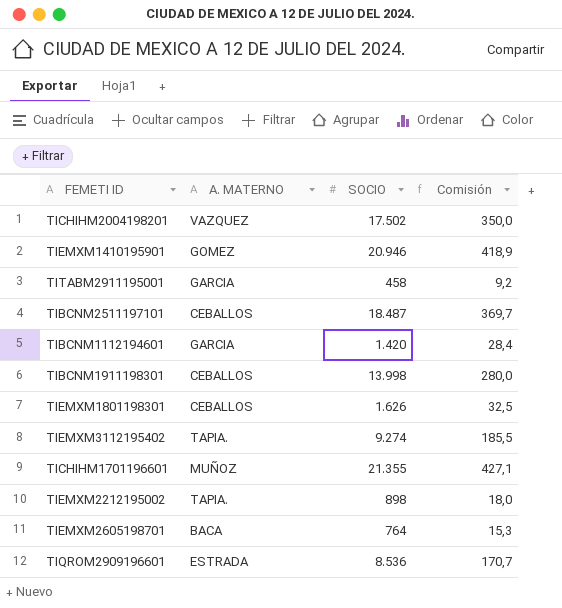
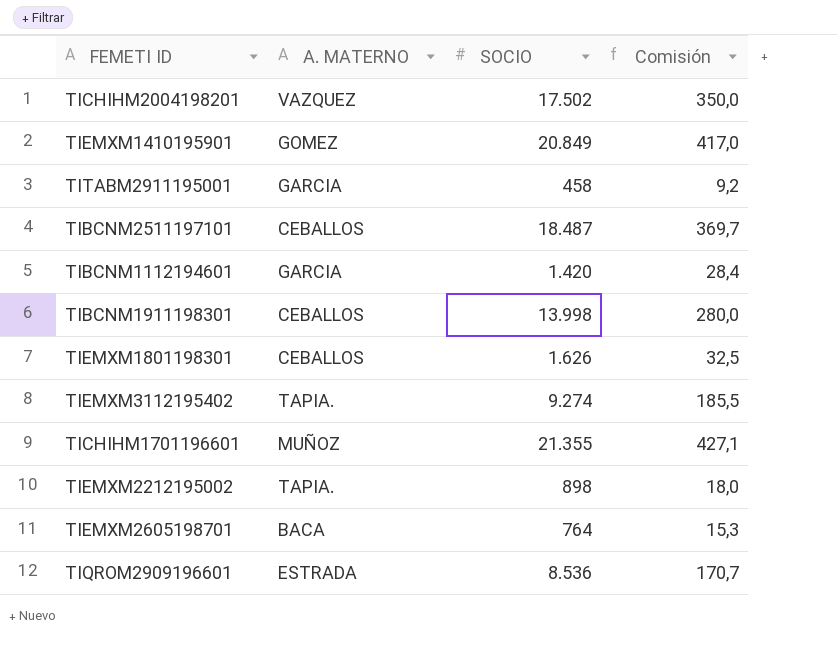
TIEMXM1410195901 | SOCIO: 20.946 -> 20.849
TIEMXM1410195901 | Comisión: 418,9 -> 417,0

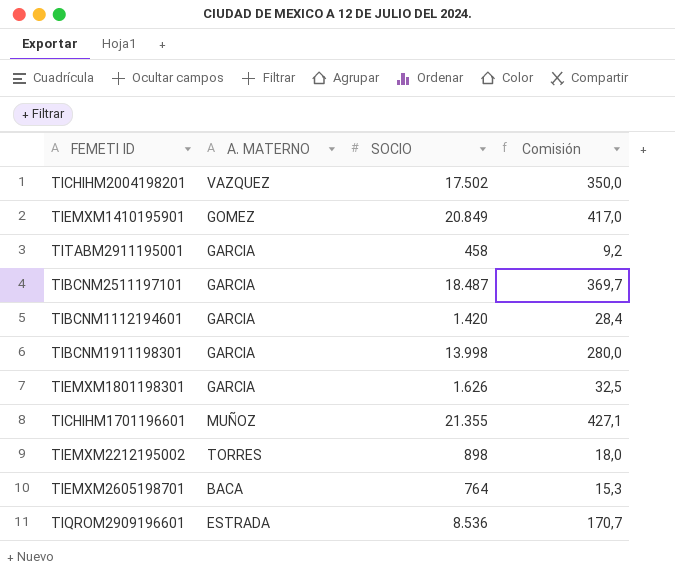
row TIEMXM3112195402: TAPIA. | 9.274 | 185,5 -> none
TIBCNM2511197101 | A. MATERNO: CEBALLOS -> GARCIA
TIBCNM1911198301 | A. MATERNO: CEBALLOS -> GARCIA
TIEMXM1801198301 | A. MATERNO: CEBALLOS -> GARCIA
TIEMXM2212195002 | A. MATERNO: TAPIA. -> TORRES

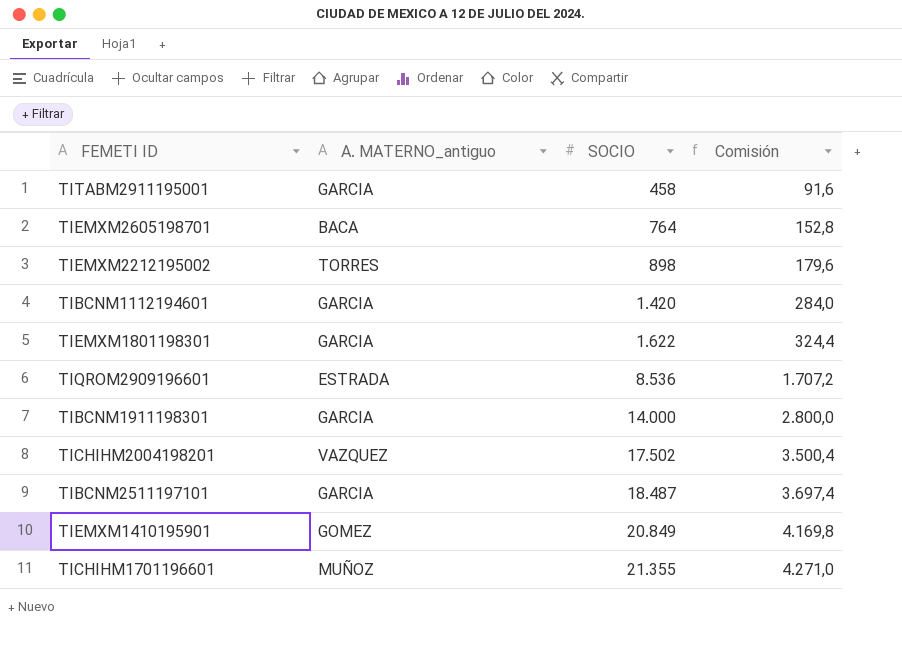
row order: none -> SOCIO ascending
column name: A. MATERNO -> A. MATERNO_antiguo
column Comisión | formula: [SOCIO] * 0,02 -> [SOCIO] * 0,2
TIEMXM1801198301 | SOCIO: 1.626 -> 1.622
TIBCNM1911198301 | SOCIO: 13.998 -> 14.000

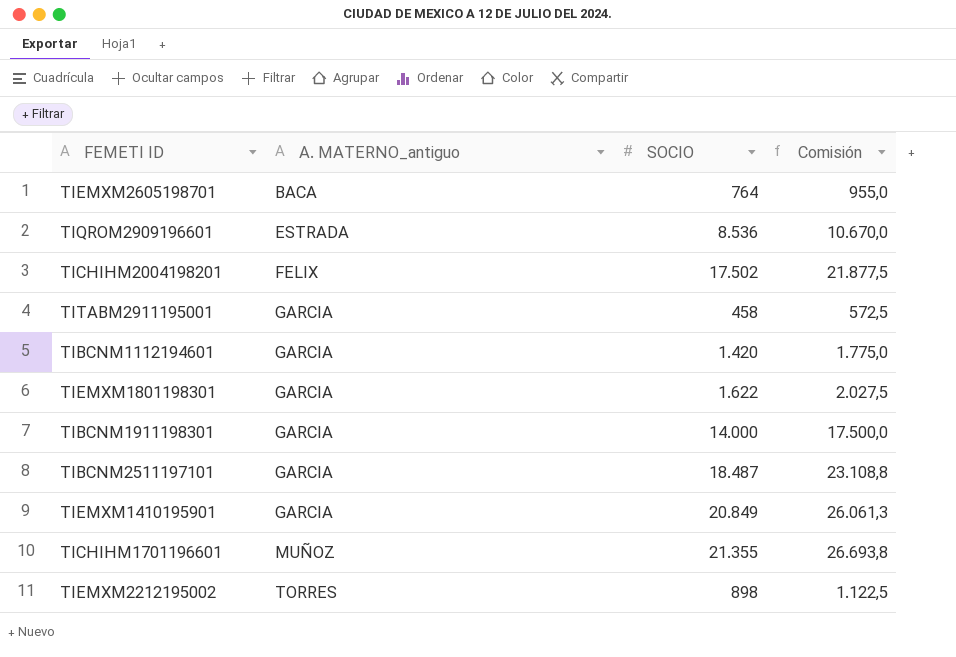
row order: SOCIO ascending -> A. MATERNO_antiguo ascending
column Comisión | formula: [SOCIO] * 0,2 -> [SOCIO] * 1,25
TICHIHM2004198201 | A. MATERNO_antiguo: VAZQUEZ -> FELIX
TIEMXM1410195901 | A. MATERNO_antiguo: GOMEZ -> GARCIA

